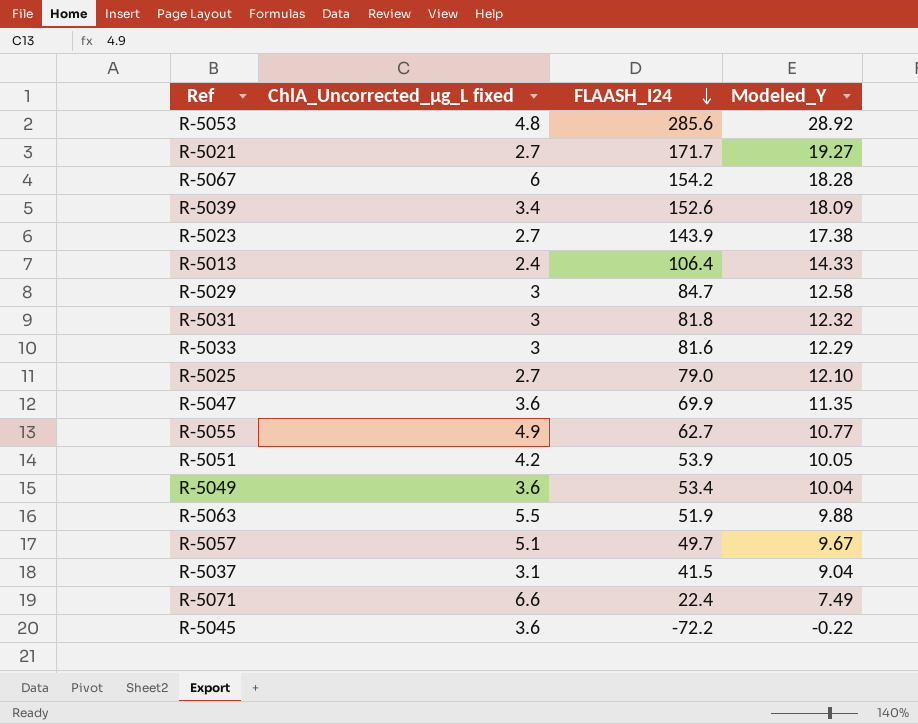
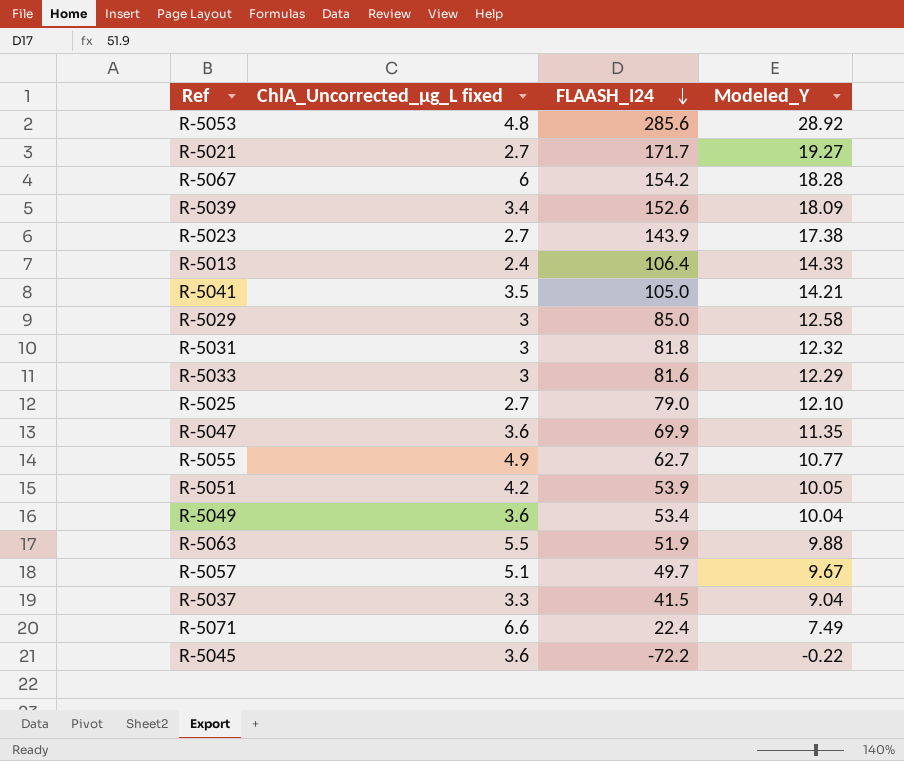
row R-5041: none -> 3.5 | 105.0 | 14.21
R-5029 | FLAASH_I24: 84.7 -> 85.0
R-5037 | ChlA_Uncorrected_µg_L fixed: 3.1 -> 3.3

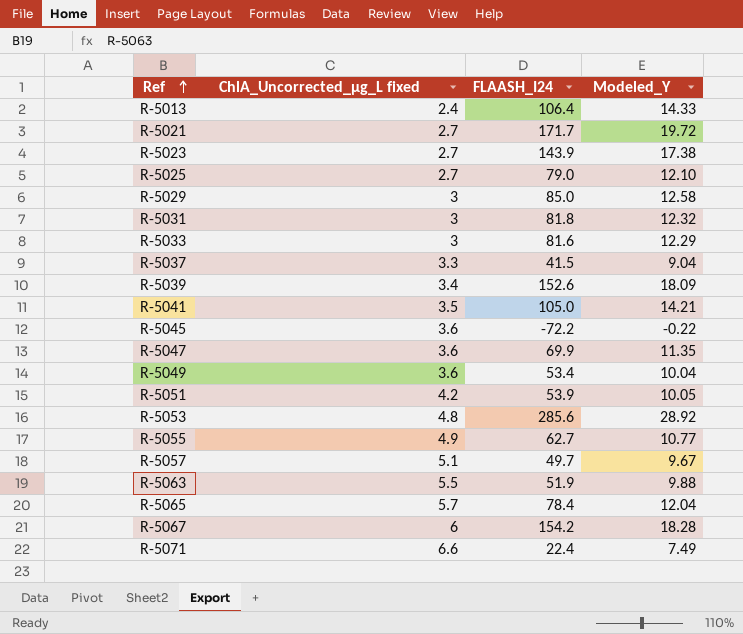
row order: FLAASH_I24 descending -> Ref ascending
R-5021 | Modeled_Y: 19.27 -> 19.72
row R-5065: none -> 5.7 | 78.4 | 12.04

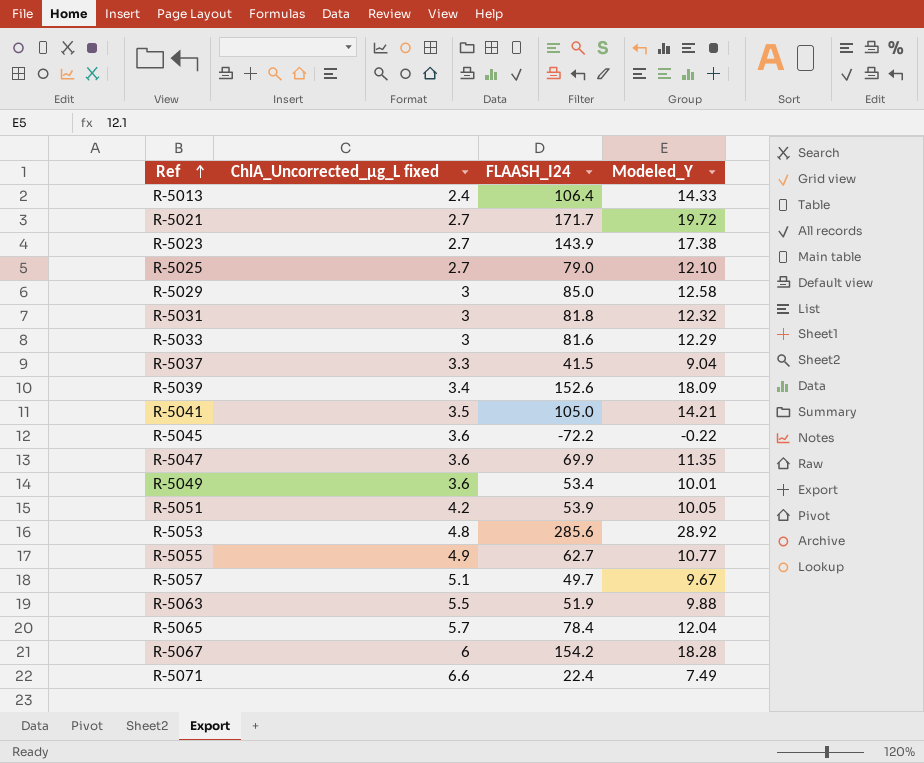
R-5049 | Modeled_Y: 10.04 -> 10.01

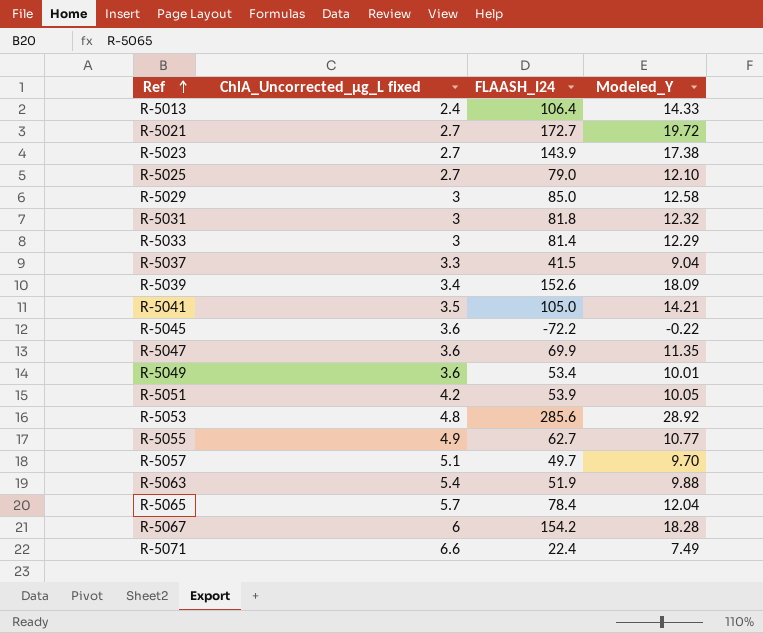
R-5021 | FLAASH_I24: 171.7 -> 172.7
R-5033 | FLAASH_I24: 81.6 -> 81.4
R-5057 | Modeled_Y: 9.67 -> 9.70
R-5063 | ChlA_Uncorrected_µg_L fixed: 5.5 -> 5.4

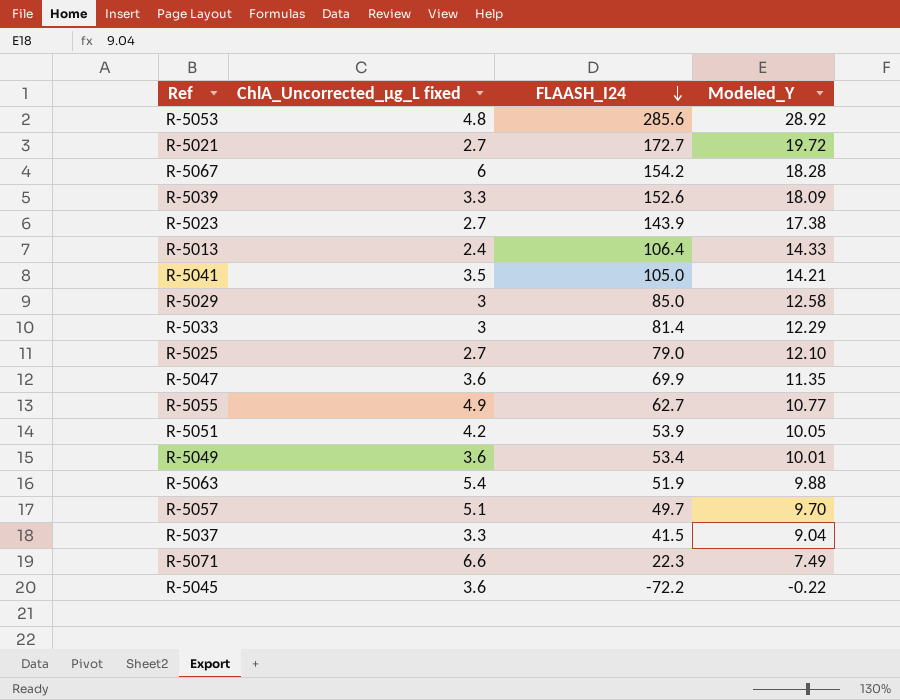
row order: Ref ascending -> FLAASH_I24 descending
row R-5031: 3 | 81.8 | 12.32 -> none
row R-5065: 5.7 | 78.4 | 12.04 -> none
R-5039 | ChlA_Uncorrected_µg_L fixed: 3.4 -> 3.3
R-5071 | FLAASH_I24: 22.4 -> 22.3

